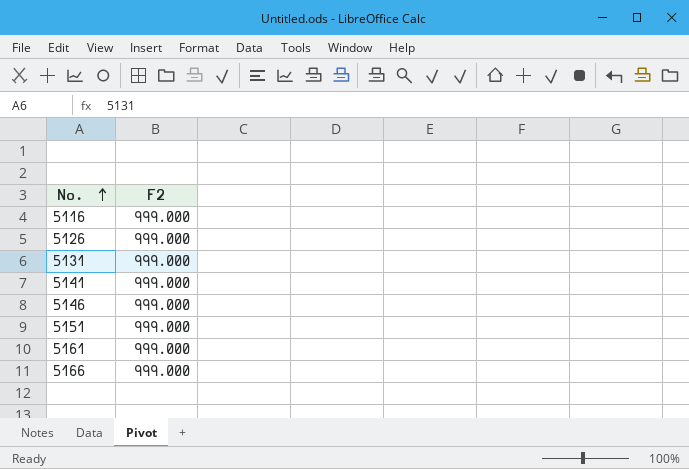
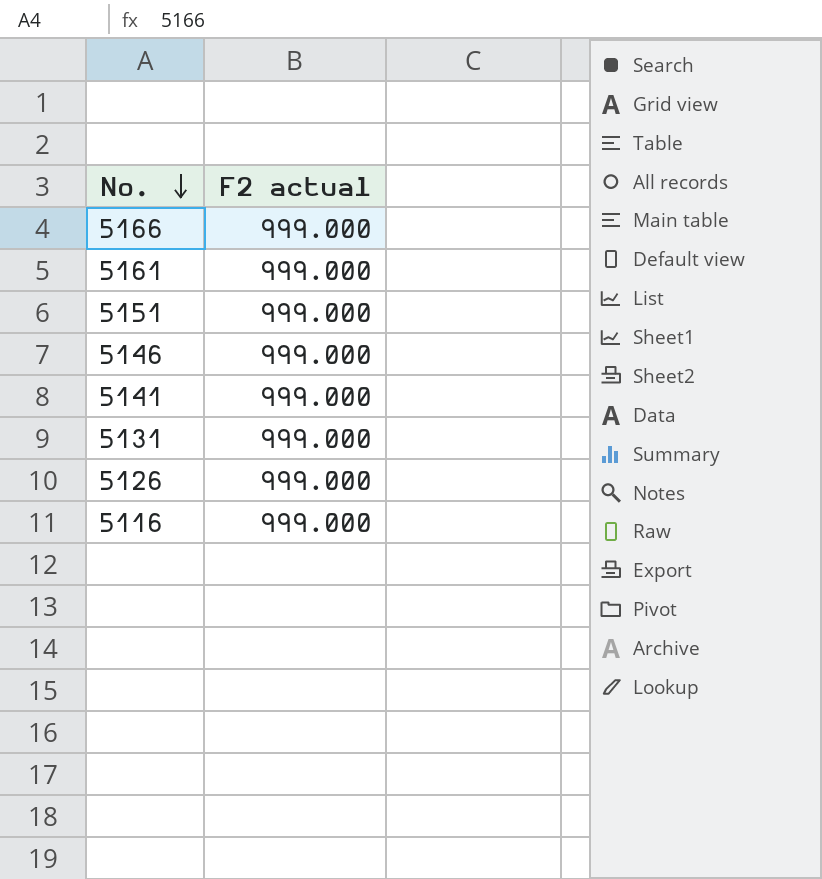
row order: No. ascending -> No. descending
column name: F2 -> F2 actual

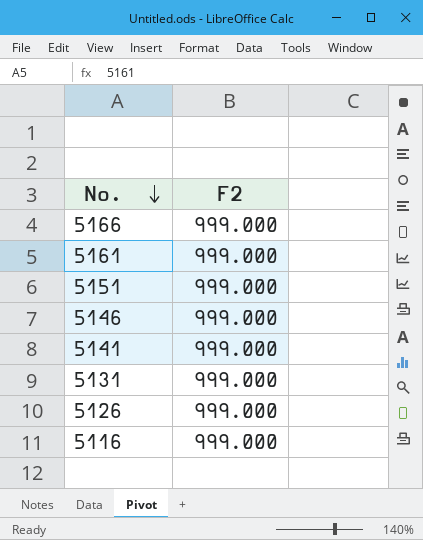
column name: F2 actual -> F2

